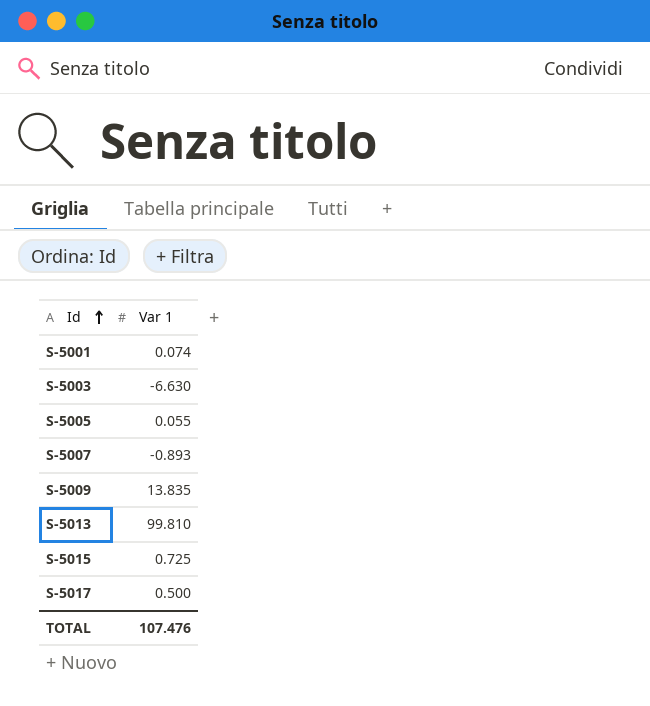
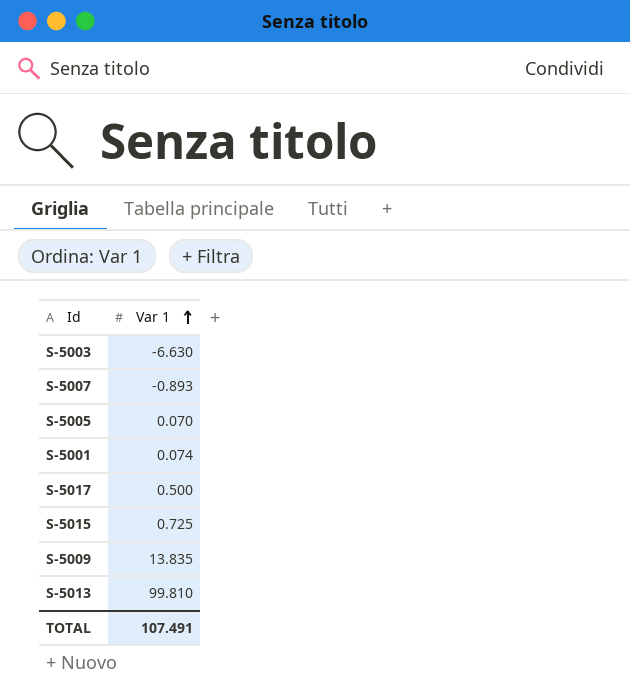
row order: Id ascending -> Var 1 ascending
S-5005 | Var 1: 0.055 -> 0.070
TOTAL | Var 1: 107.476 -> 107.491

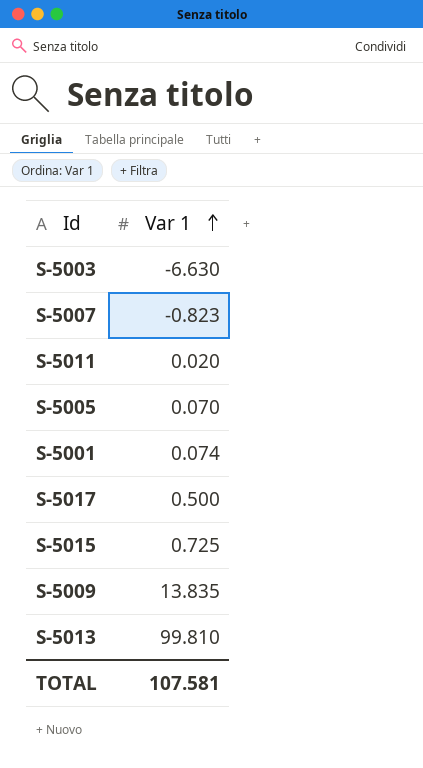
S-5007 | Var 1: -0.893 -> -0.823
row S-5011: none -> 0.020
TOTAL | Var 1: 107.491 -> 107.581

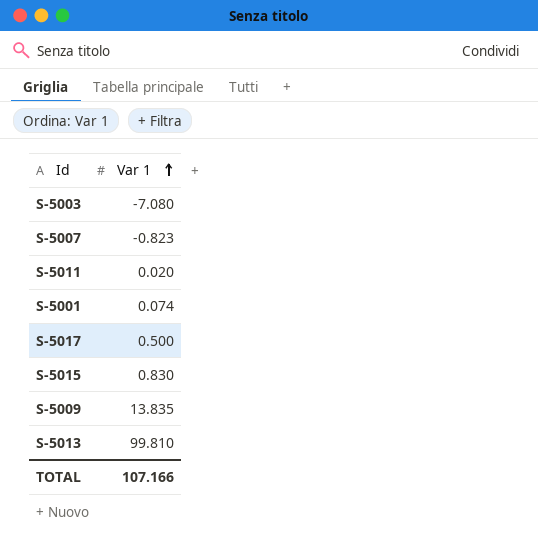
row S-5005: 0.070 -> none
S-5003 | Var 1: -6.630 -> -7.080
S-5015 | Var 1: 0.725 -> 0.830
TOTAL | Var 1: 107.581 -> 107.166

